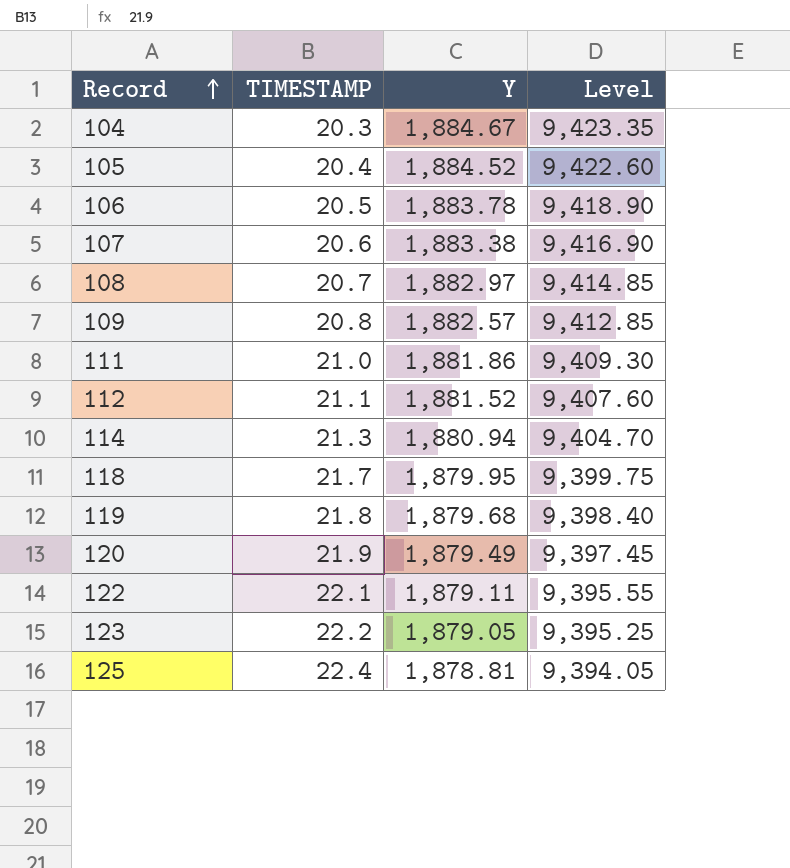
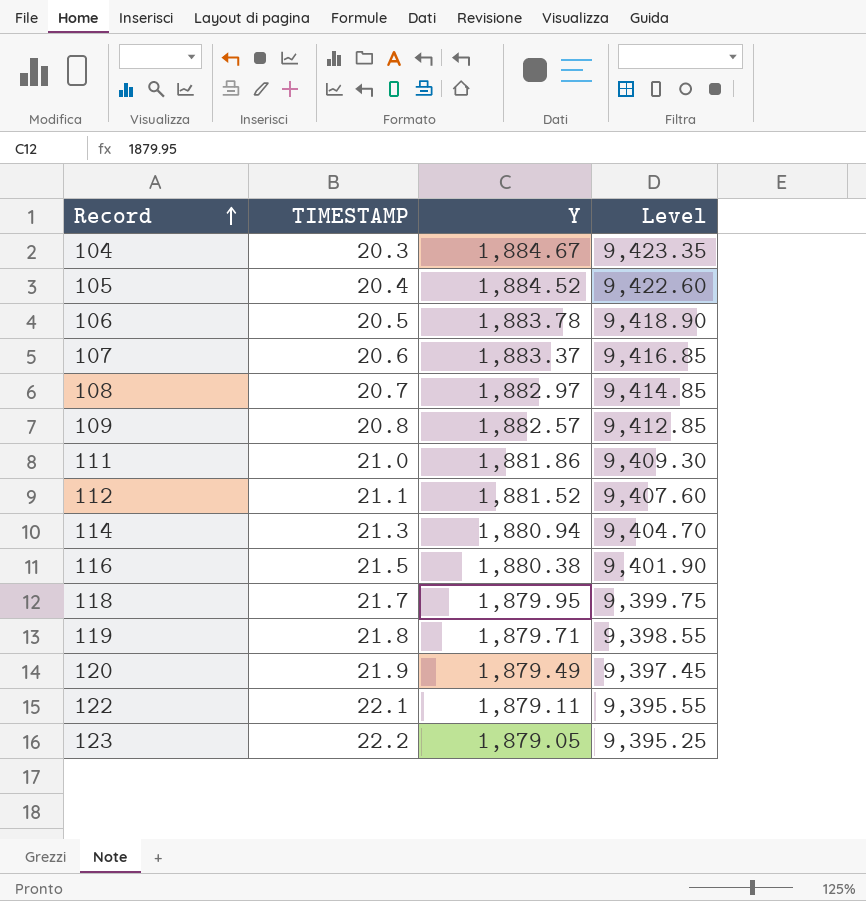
row 125: 22.4 | 1,878.81 | 9,394.05 -> none
107 | Y: 1,883.38 -> 1,883.37
107 | Level: 9,416.90 -> 9,416.85
row 116: none -> 21.5 | 1,880.38 | 9,401.90
119 | Y: 1,879.68 -> 1,879.71
119 | Level: 9,398.40 -> 9,398.55

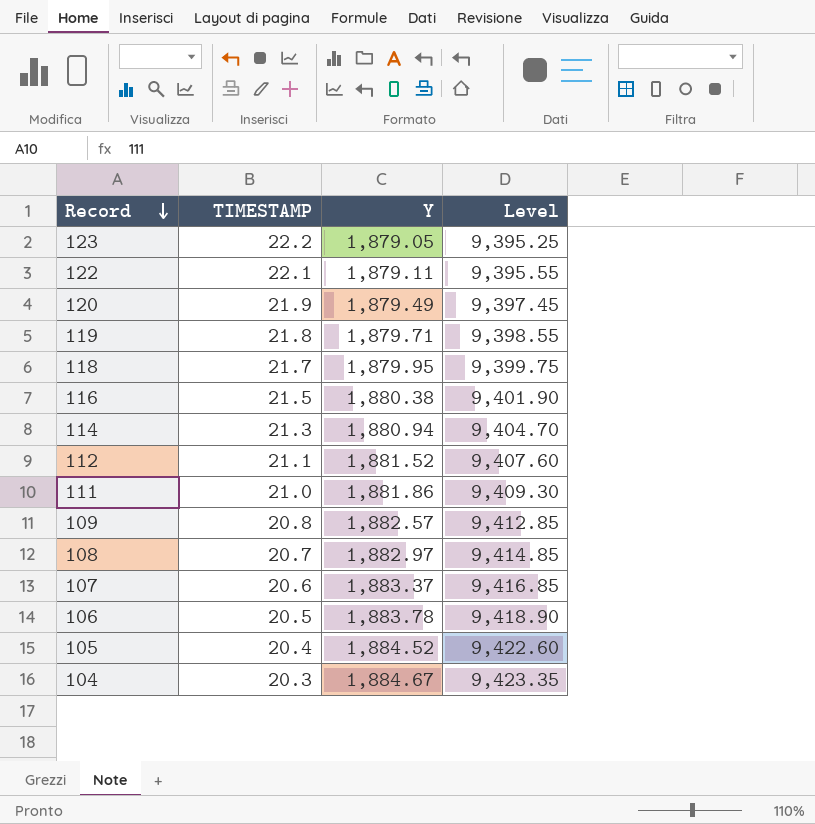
row order: Record ascending -> Record descending

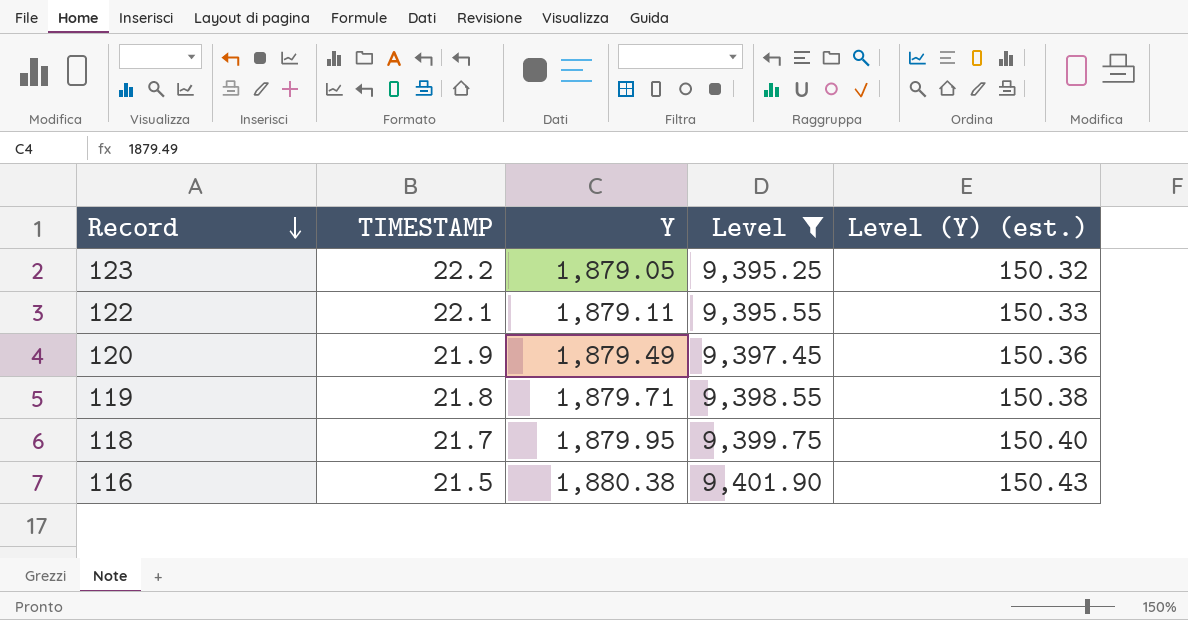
filter: none -> Level <= 9,401.90
column Level (Y) (est.) | formula: none -> [Y] * 0.08

